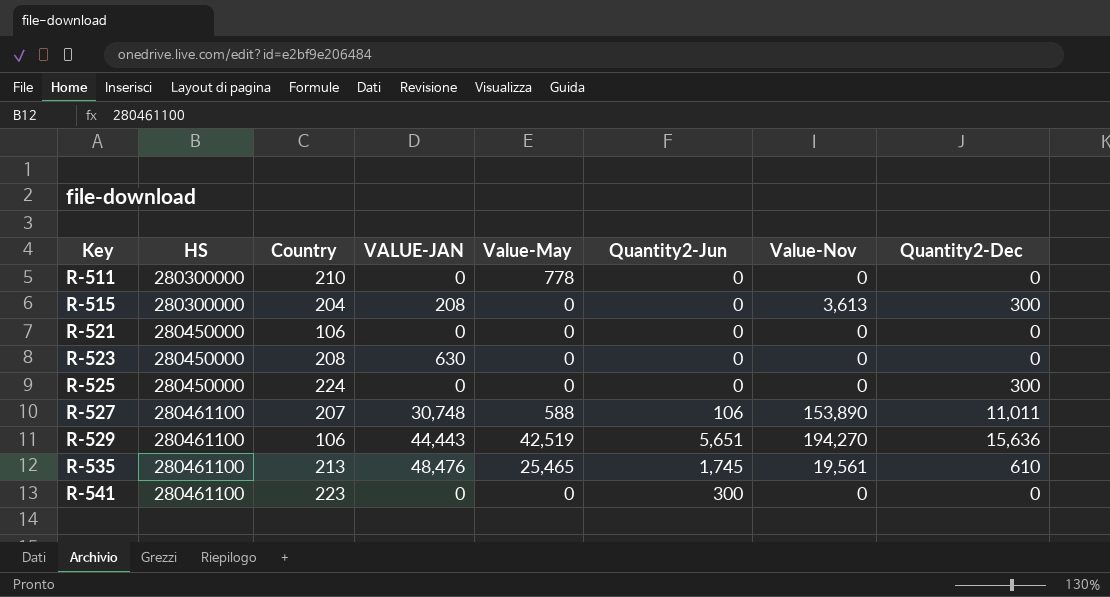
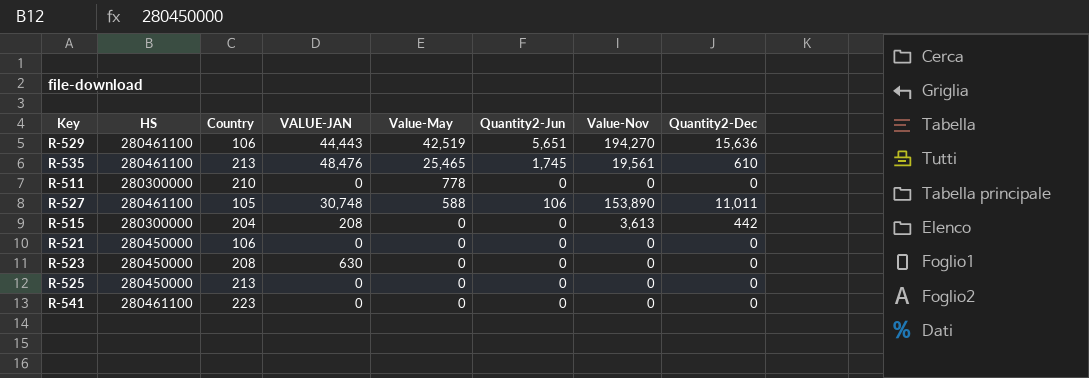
row order: Key ascending -> Value-May descending
R-527 | Country: 207 -> 105
R-515 | Quantity2-Dec: 300 -> 442
R-525 | Country: 224 -> 213
R-525 | Quantity2-Dec: 300 -> 0
R-541 | Quantity2-Jun: 300 -> 0

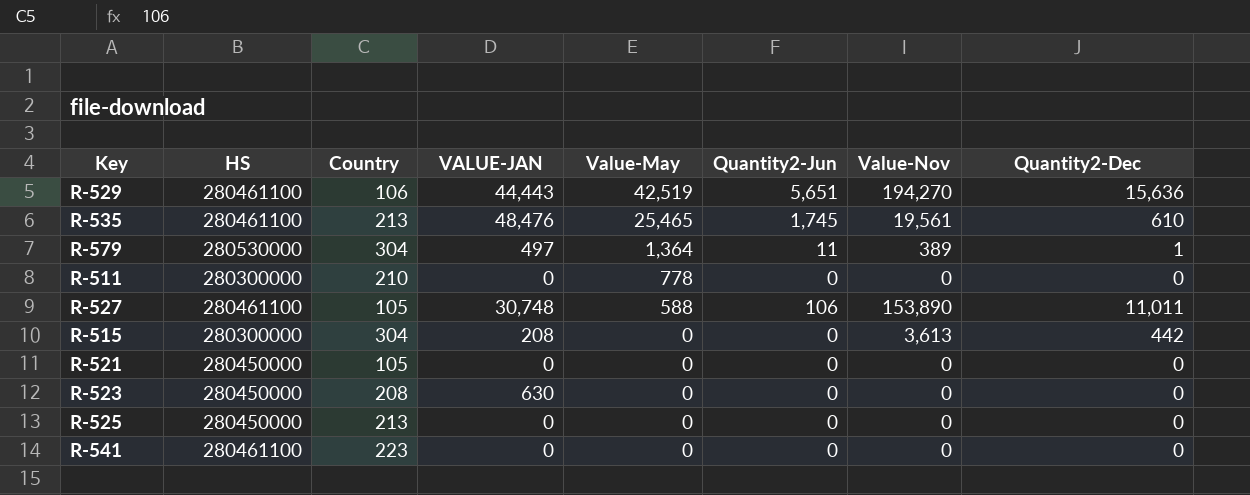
row R-579: none -> 280530000 | 304 | 497 | 1,364 | 11 | 389 | 1
R-515 | Country: 204 -> 304
R-521 | Country: 106 -> 105

